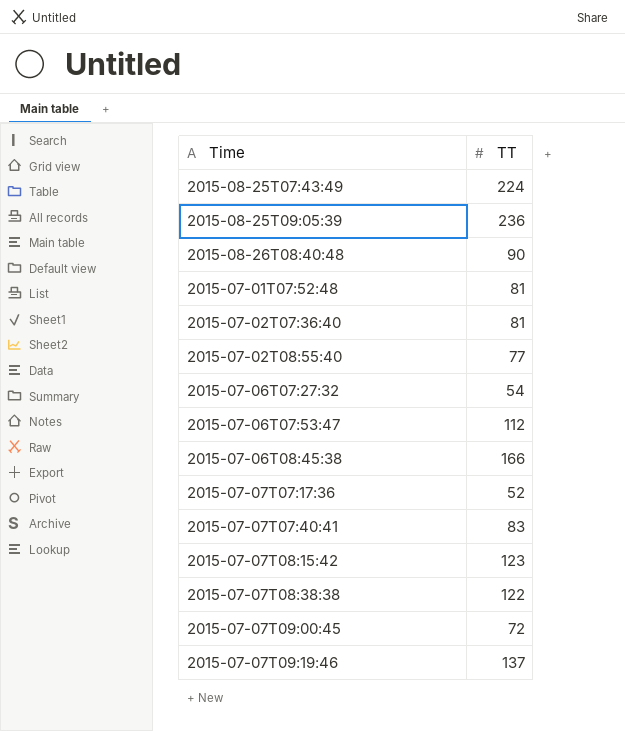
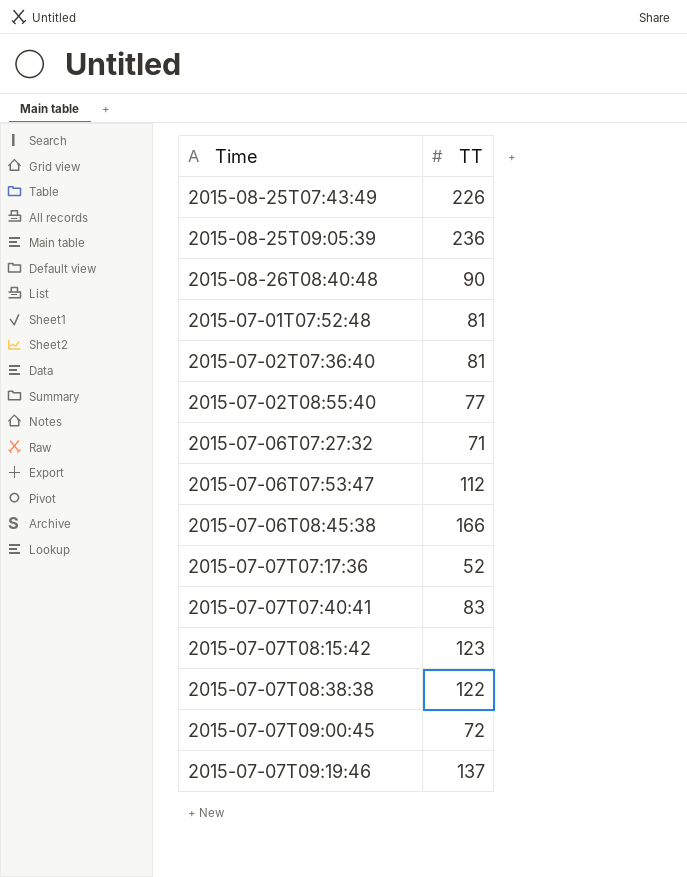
2015-08-25T07:43:49 | TT: 224 -> 226
2015-07-06T07:27:32 | TT: 54 -> 71

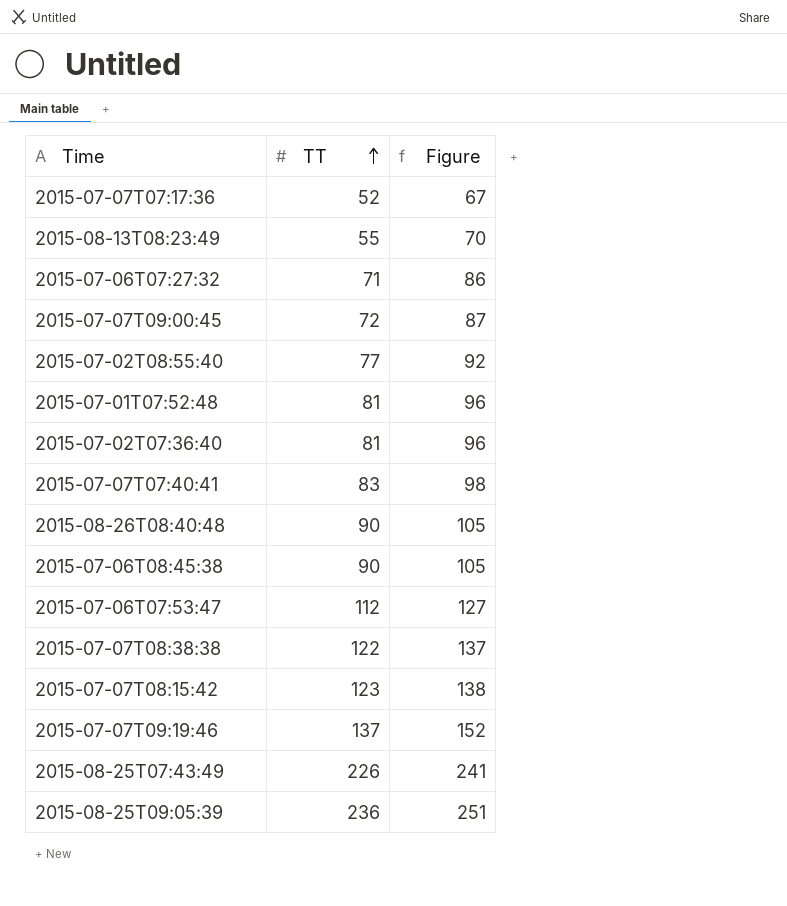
row order: none -> TT ascending
column Figure | formula: none -> [TT] + 15
row 2015-08-13T08:23:49: none -> 55 | 70
2015-07-06T08:45:38 | TT: 166 -> 90

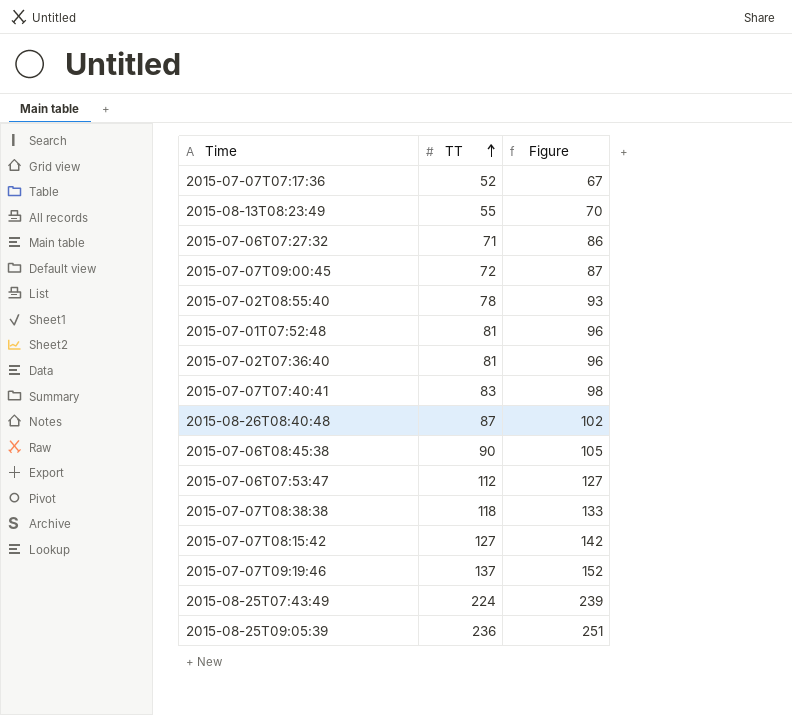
2015-07-02T08:55:40 | TT: 77 -> 78
2015-07-02T08:55:40 | Figure: 92 -> 93
2015-08-26T08:40:48 | TT: 90 -> 87
2015-08-26T08:40:48 | Figure: 105 -> 102
2015-07-07T08:38:38 | TT: 122 -> 118
2015-07-07T08:38:38 | Figure: 137 -> 133
2015-07-07T08:15:42 | TT: 123 -> 127
2015-07-07T08:15:42 | Figure: 138 -> 142
2015-08-25T07:43:49 | TT: 226 -> 224
2015-08-25T07:43:49 | Figure: 241 -> 239

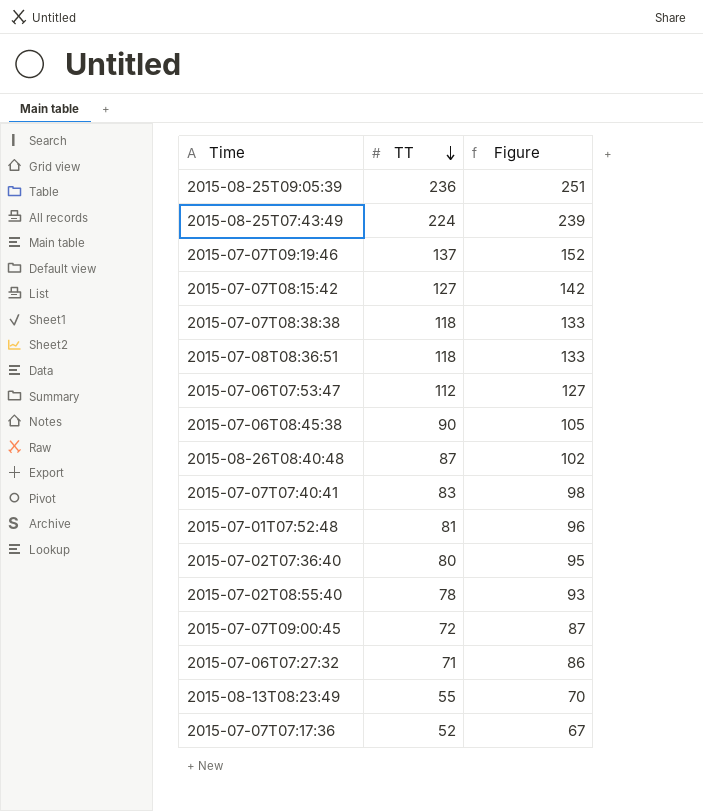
row order: TT ascending -> TT descending
row 2015-07-08T08:36:51: none -> 118 | 133
2015-07-02T07:36:40 | TT: 81 -> 80
2015-07-02T07:36:40 | Figure: 96 -> 95

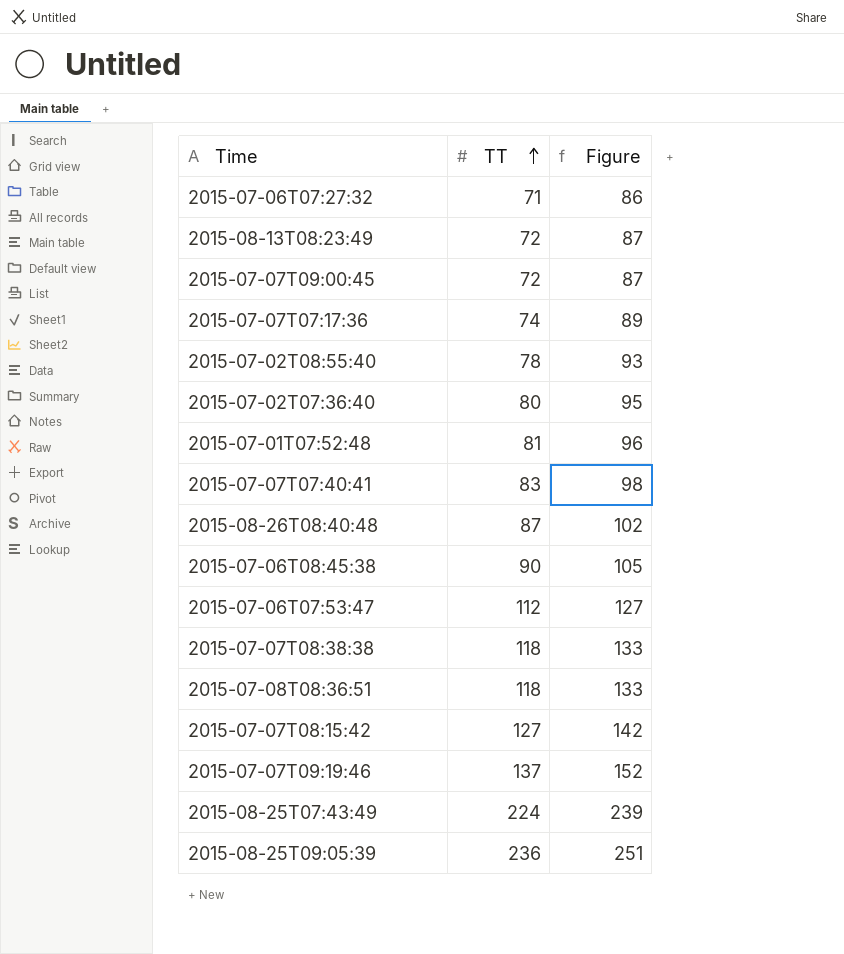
row order: TT descending -> TT ascending
2015-08-13T08:23:49 | TT: 55 -> 72
2015-08-13T08:23:49 | Figure: 70 -> 87
2015-07-07T07:17:36 | TT: 52 -> 74
2015-07-07T07:17:36 | Figure: 67 -> 89

